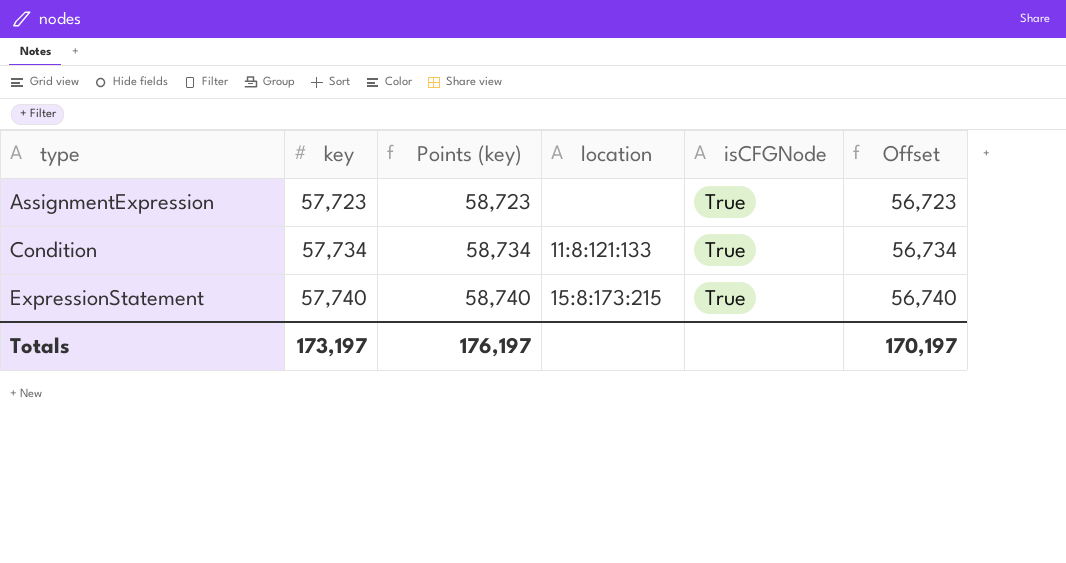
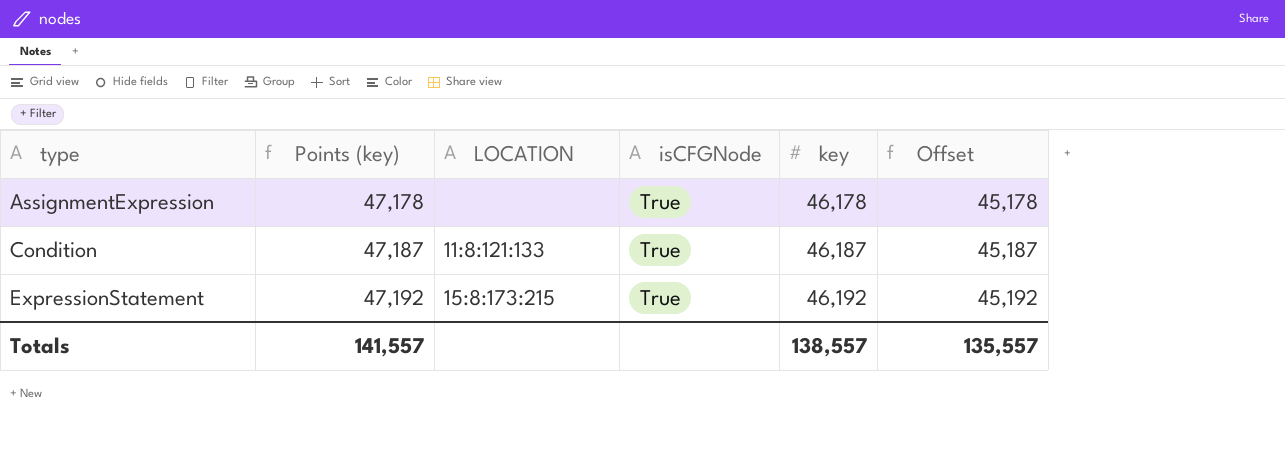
column name: location -> LOCATION
column key | position: 2 -> 5
AssignmentExpression | Points (key): 58,723 -> 47,178
AssignmentExpression | key: 57,723 -> 46,178
AssignmentExpression | Offset: 56,723 -> 45,178
Condition | Points (key): 58,734 -> 47,187
Condition | key: 57,734 -> 46,187
Condition | Offset: 56,734 -> 45,187
ExpressionStatement | Points (key): 58,740 -> 47,192
ExpressionStatement | key: 57,740 -> 46,192
ExpressionStatement | Offset: 56,740 -> 45,192
Totals | Points (key): 176,197 -> 141,557
Totals | key: 173,197 -> 138,557
Totals | Offset: 170,197 -> 135,557

